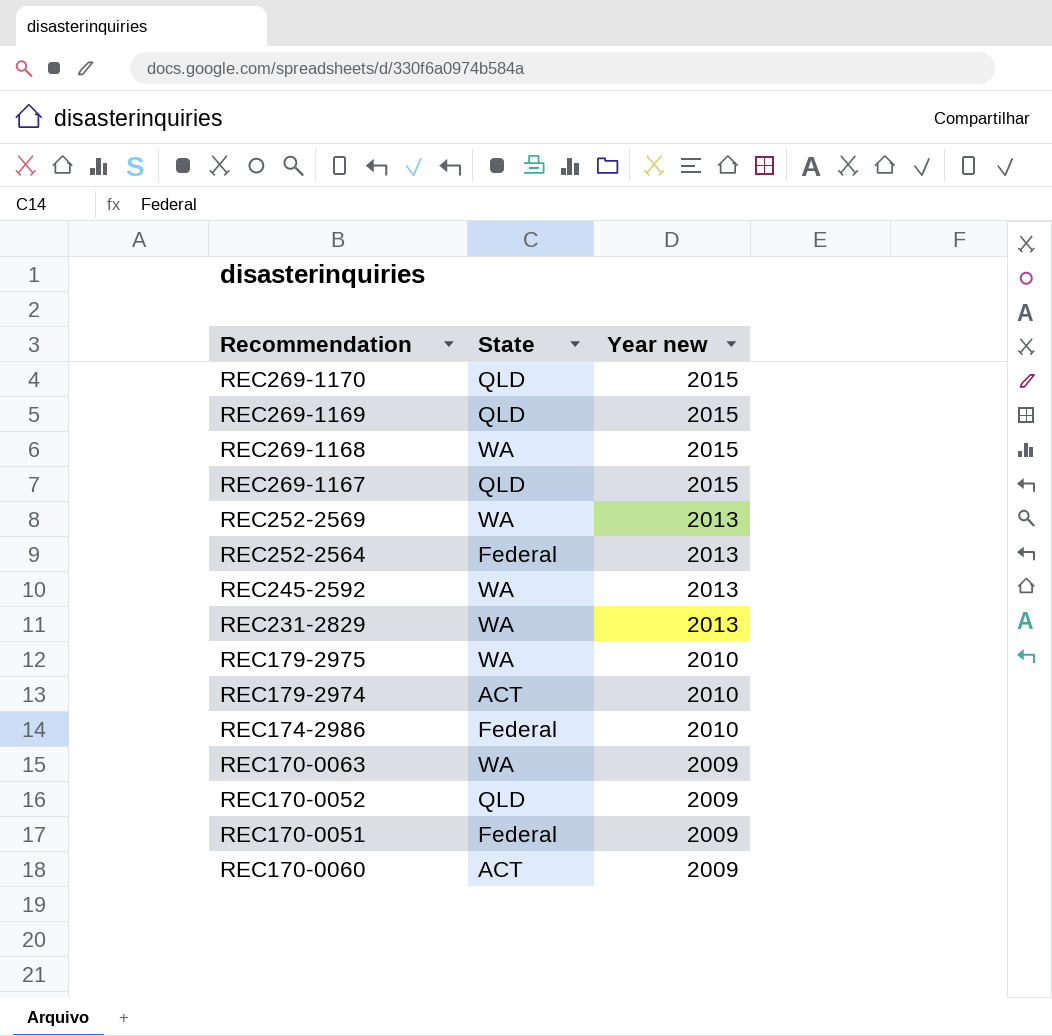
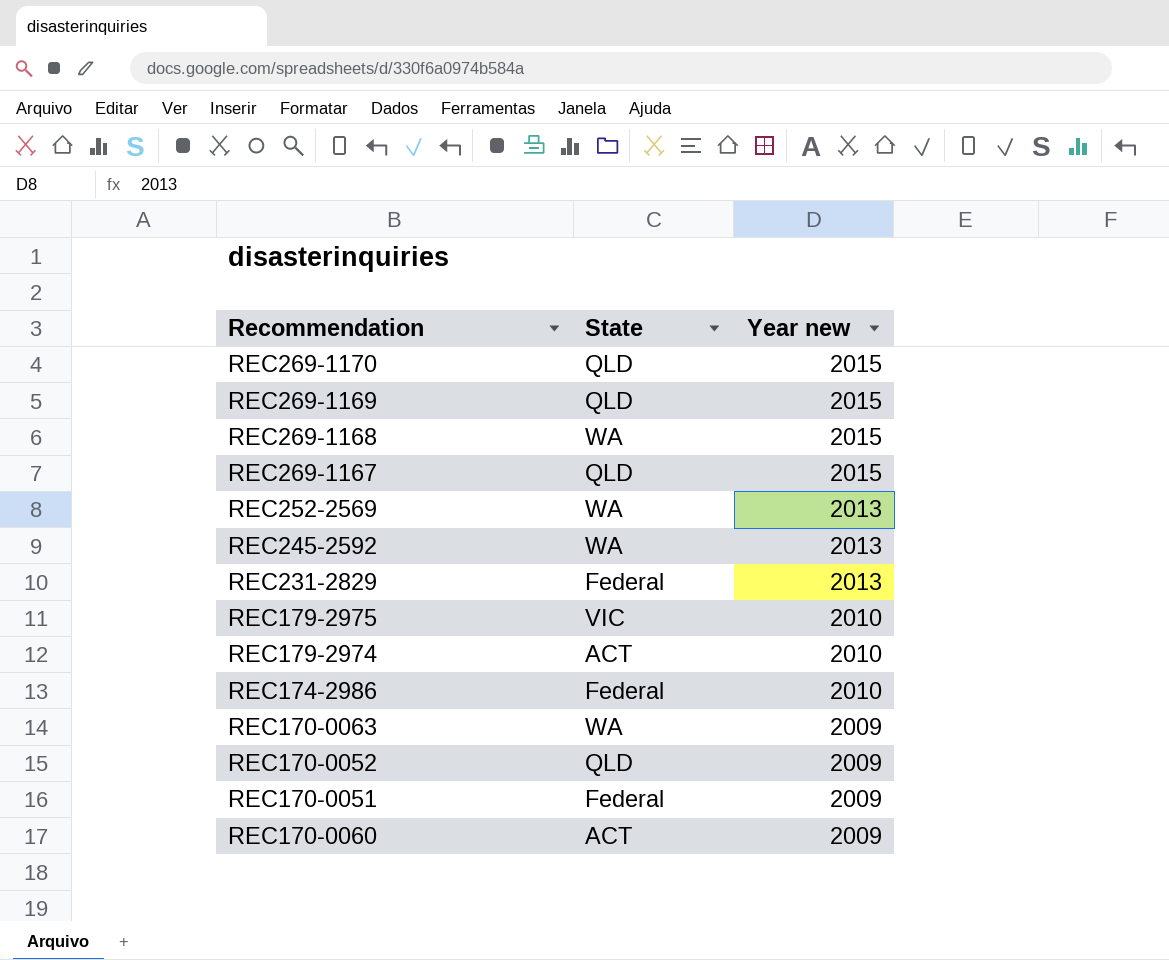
row REC252-2564: Federal | 2013 -> none
REC231-2829 | State: WA -> Federal
REC179-2975 | State: WA -> VIC

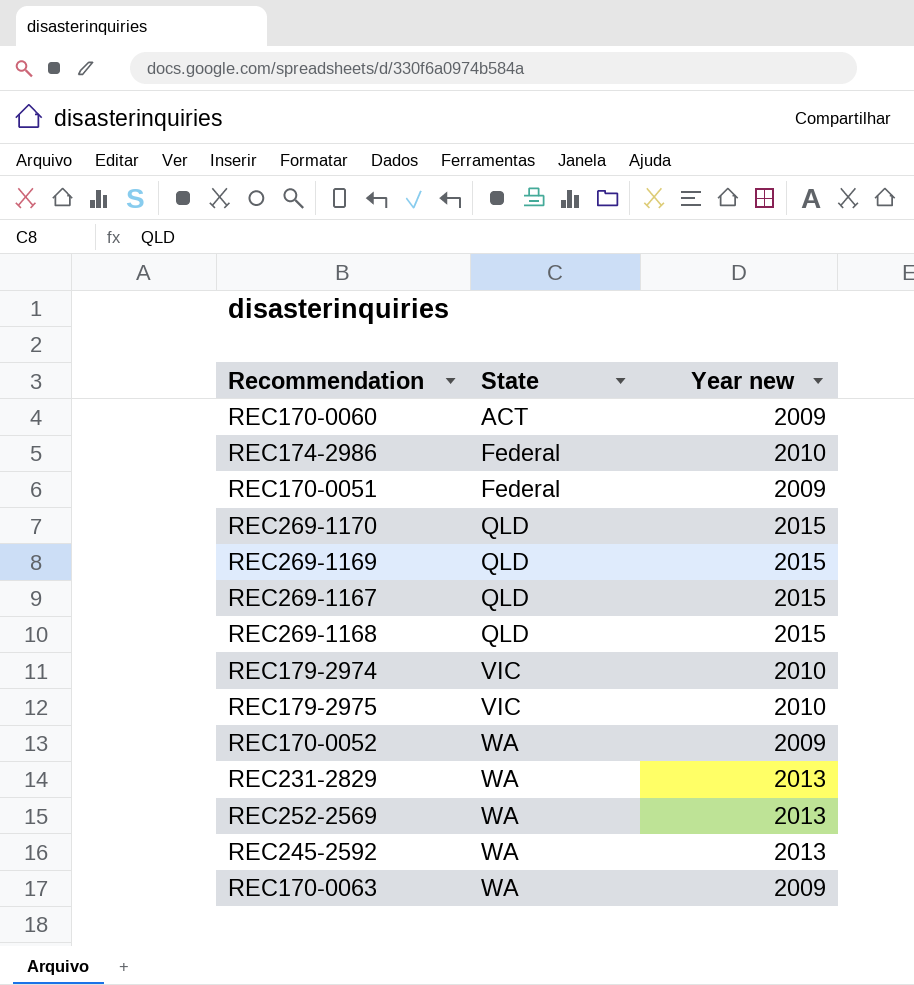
row order: Year new descending -> State ascending
REC269-1168 | State: WA -> QLD
REC179-2974 | State: ACT -> VIC
REC170-0052 | State: QLD -> WA
REC231-2829 | State: Federal -> WA

